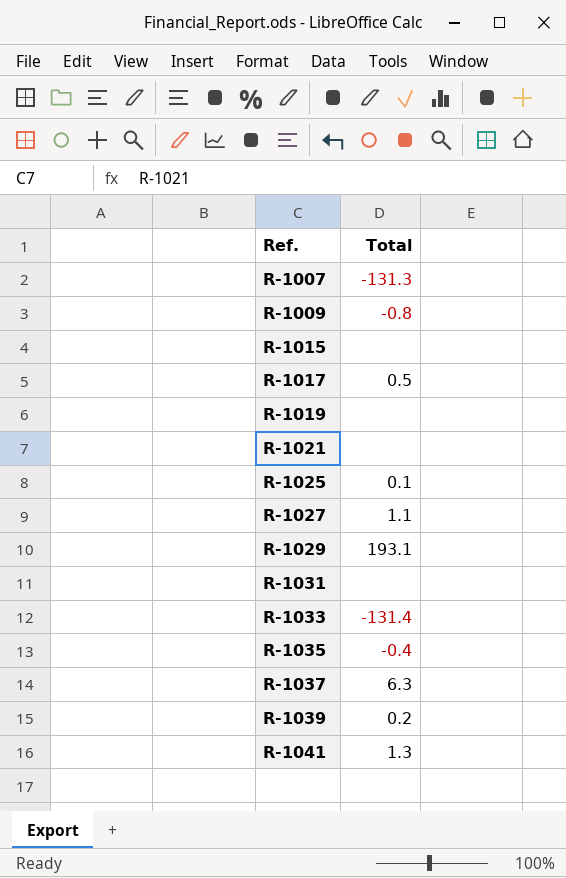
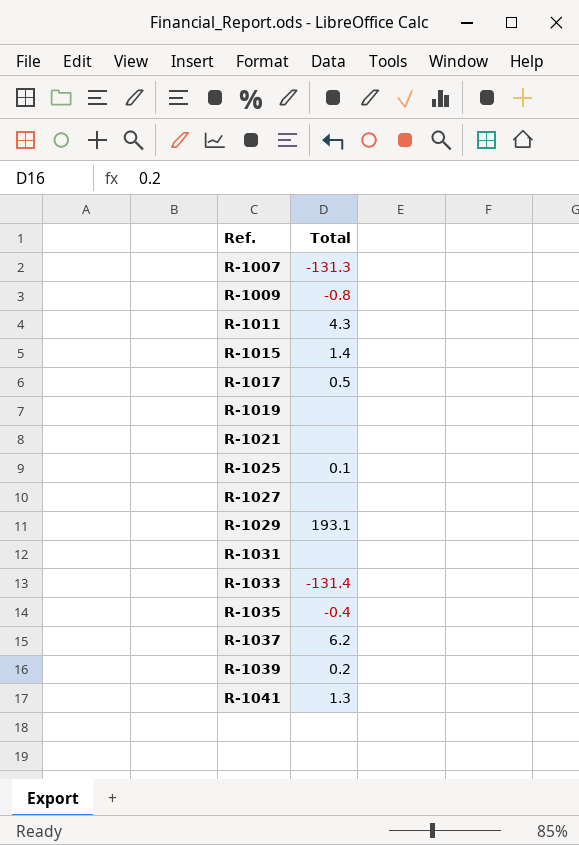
row R-1011: none -> 4.3
R-1015 | Total: none -> 1.4
R-1027 | Total: 1.1 -> none
R-1037 | Total: 6.3 -> 6.2

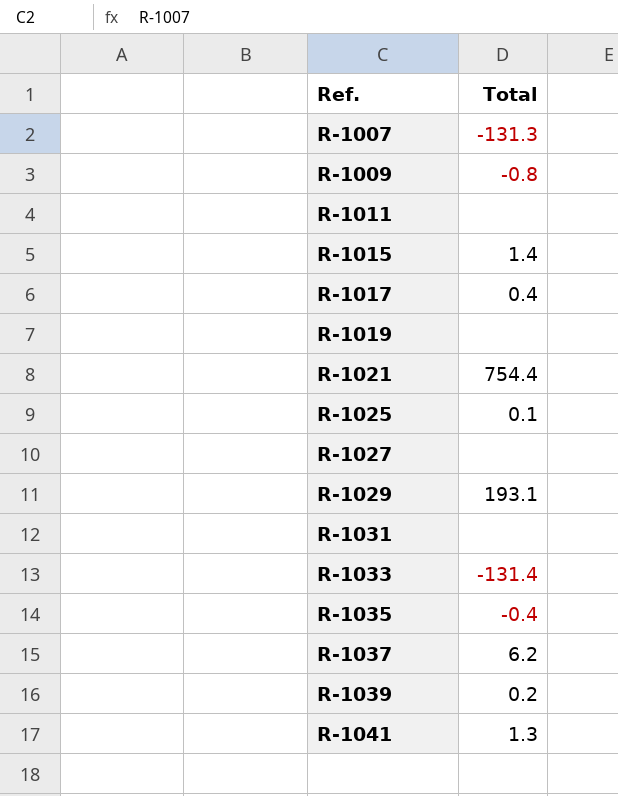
R-1011 | Total: 4.3 -> none
R-1017 | Total: 0.5 -> 0.4
R-1021 | Total: none -> 754.4

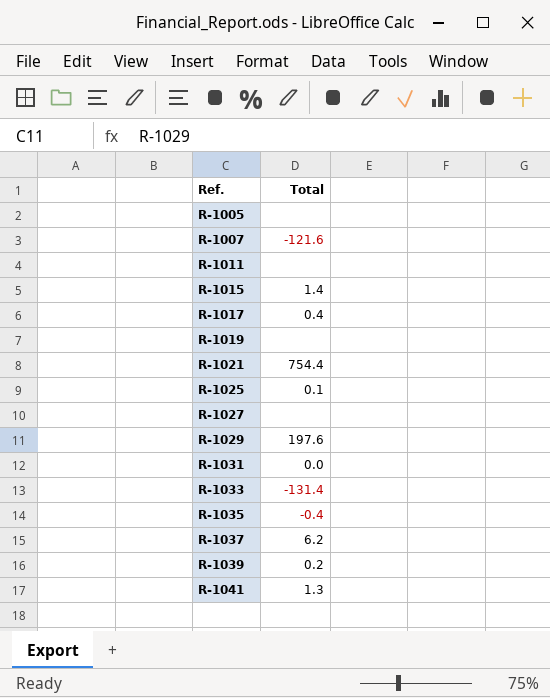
row R-1009: -0.8 -> none
row R-1005: none -> none
R-1007 | Total: -131.3 -> -121.6
R-1029 | Total: 193.1 -> 197.6
R-1031 | Total: none -> 0.0

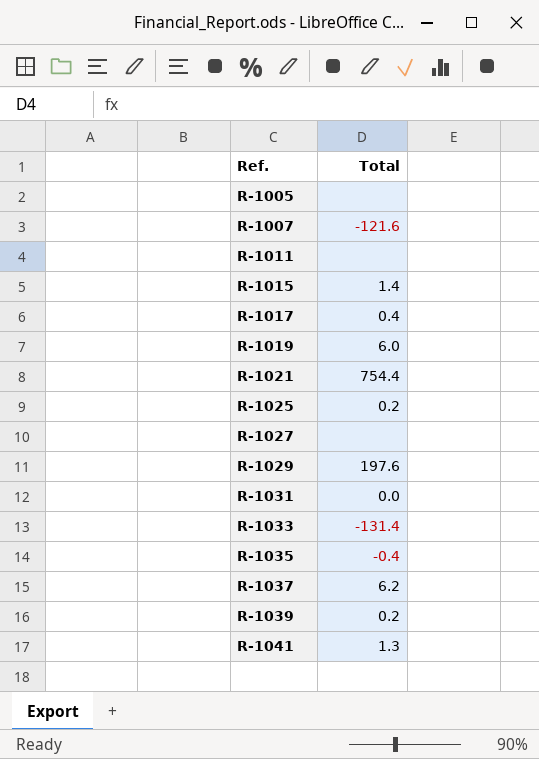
R-1019 | Total: none -> 6.0
R-1025 | Total: 0.1 -> 0.2

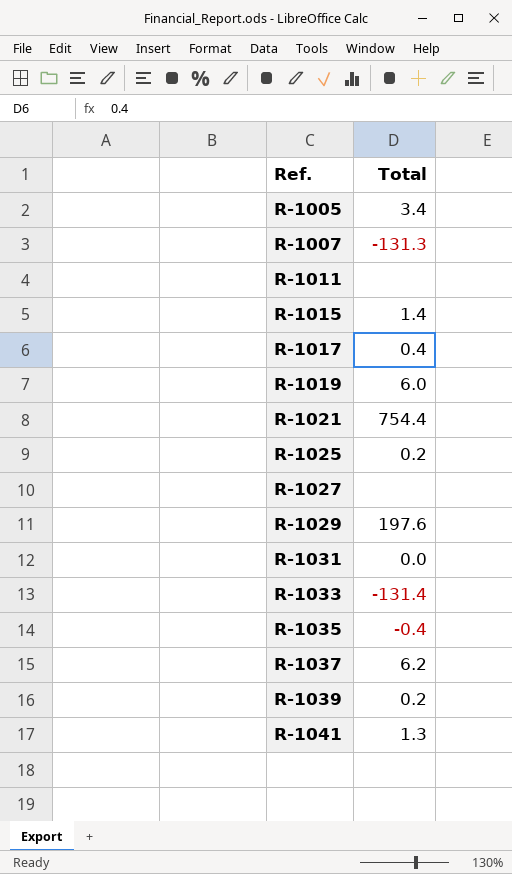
R-1005 | Total: none -> 3.4
R-1007 | Total: -121.6 -> -131.3

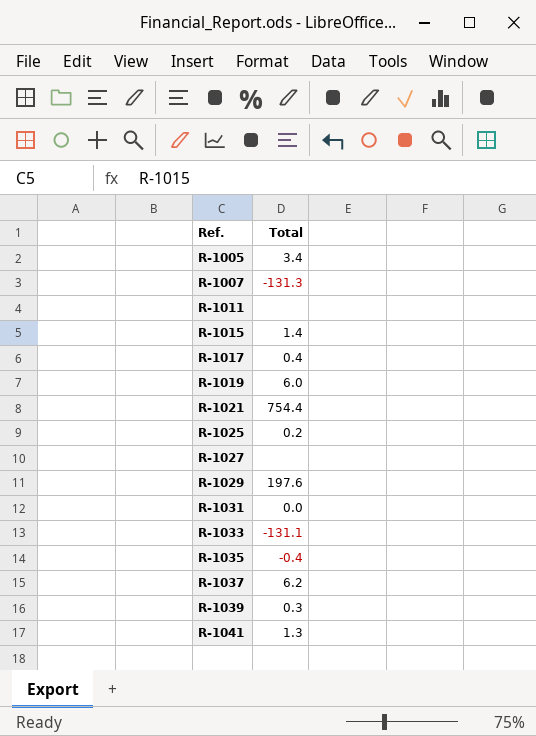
R-1033 | Total: -131.4 -> -131.1
R-1039 | Total: 0.2 -> 0.3

